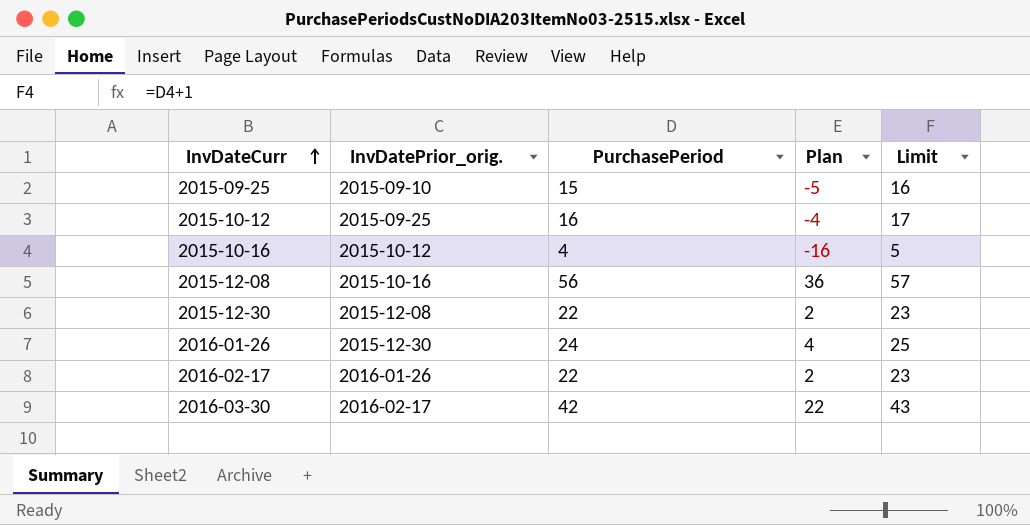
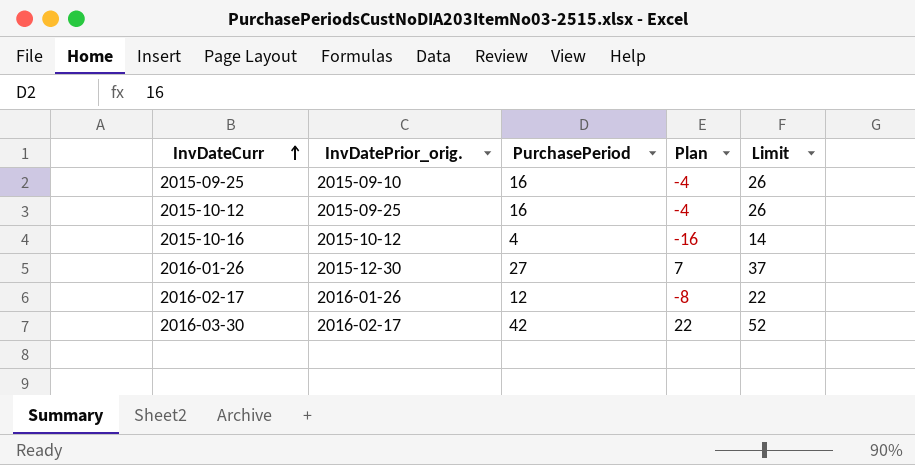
column Limit | formula: [PurchasePeriod] + 1 -> [PurchasePeriod] + 10
row 2015-12-08: 2015-10-16 | 56 | 36 | 57 -> none
row 2015-12-30: 2015-12-08 | 22 | 2 | 23 -> none
2015-09-25 | PurchasePeriod: 15 -> 16
2015-09-25 | Plan: -5 -> -4
2016-01-26 | PurchasePeriod: 24 -> 27
2016-01-26 | Plan: 4 -> 7
2016-02-17 | PurchasePeriod: 22 -> 12
2016-02-17 | Plan: 2 -> -8

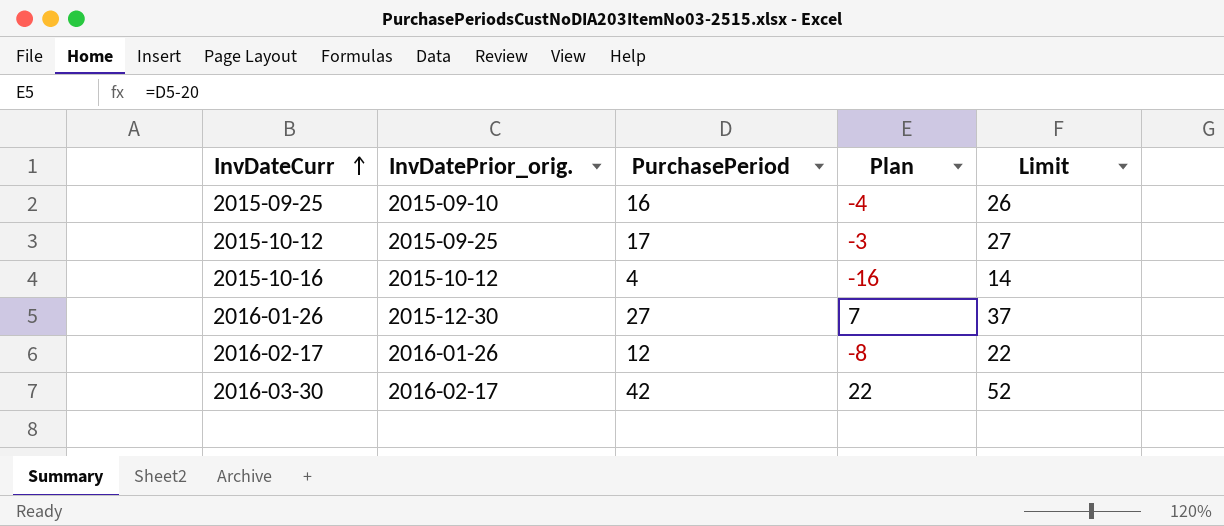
2015-10-12 | PurchasePeriod: 16 -> 17
2015-10-12 | Plan: -4 -> -3
2015-10-12 | Limit: 26 -> 27

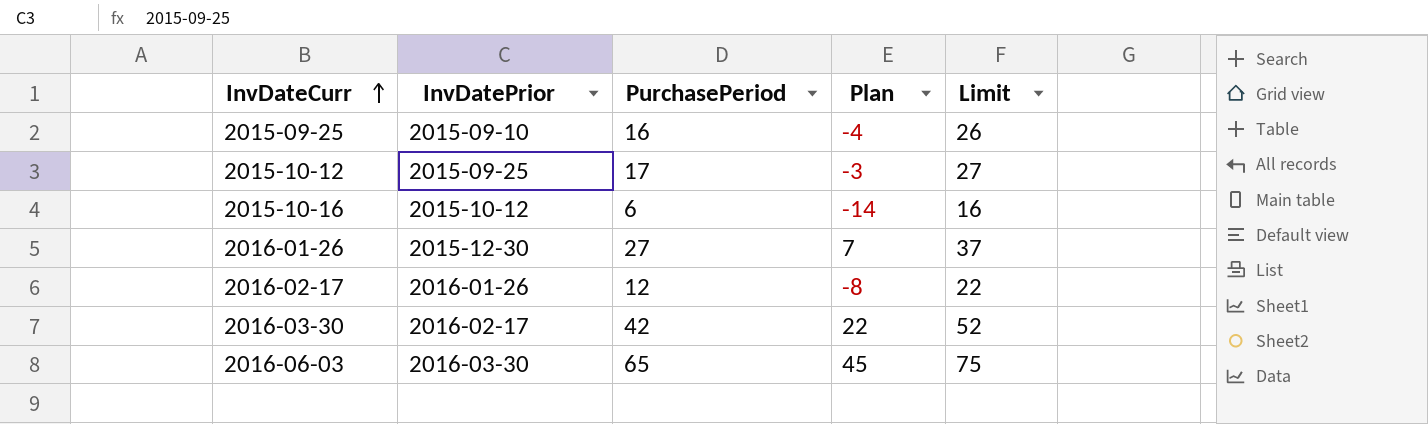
column name: InvDatePrior_orig. -> InvDatePrior
2015-10-16 | PurchasePeriod: 4 -> 6
2015-10-16 | Plan: -16 -> -14
2015-10-16 | Limit: 14 -> 16
row 2016-06-03: none -> 2016-03-30 | 65 | 45 | 75

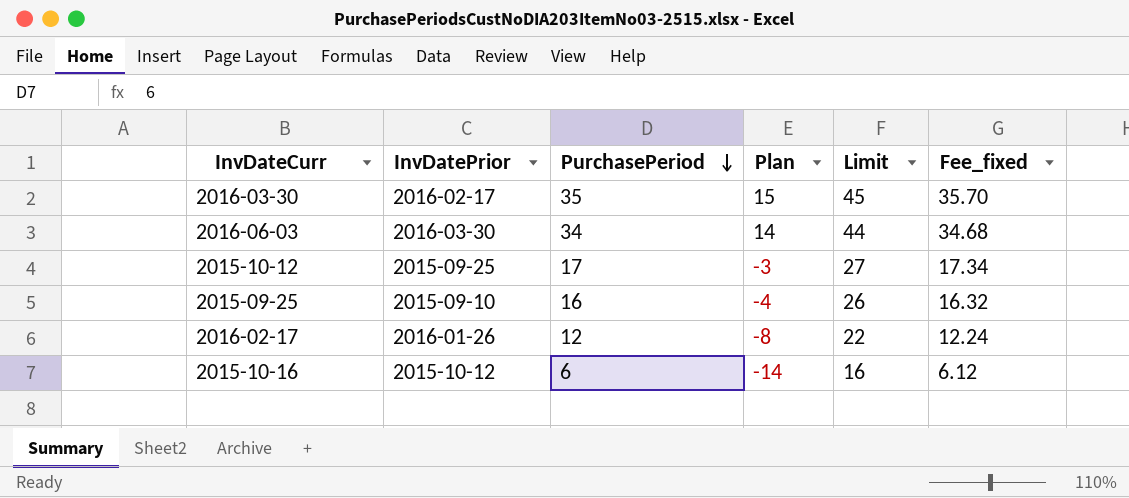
row order: InvDateCurr ascending -> PurchasePeriod descending
column Fee_fixed | formula: none -> [PurchasePeriod] * 1.02
row 2016-01-26: 2015-12-30 | 27 | 7 | 37 -> none
2016-03-30 | PurchasePeriod: 42 -> 35
2016-03-30 | Plan: 22 -> 15
2016-03-30 | Limit: 52 -> 45
2016-06-03 | PurchasePeriod: 65 -> 34
2016-06-03 | Plan: 45 -> 14
2016-06-03 | Limit: 75 -> 44

